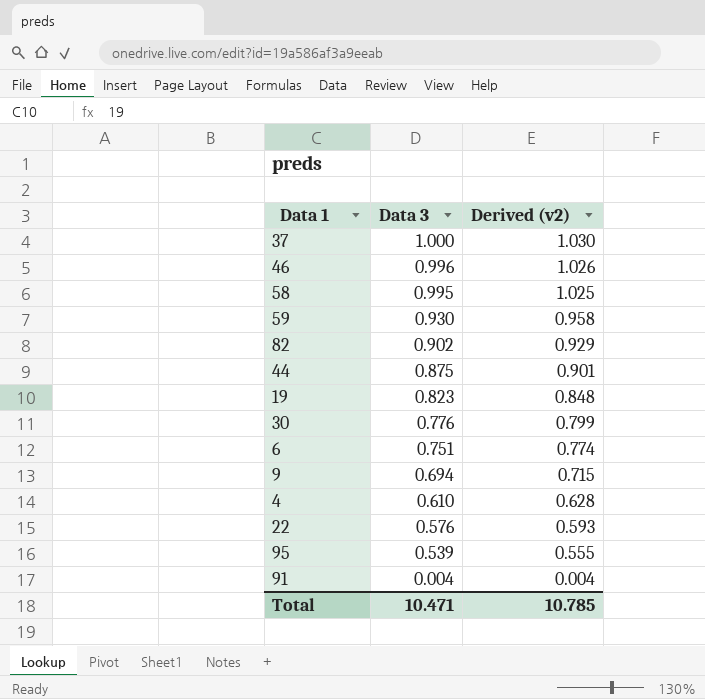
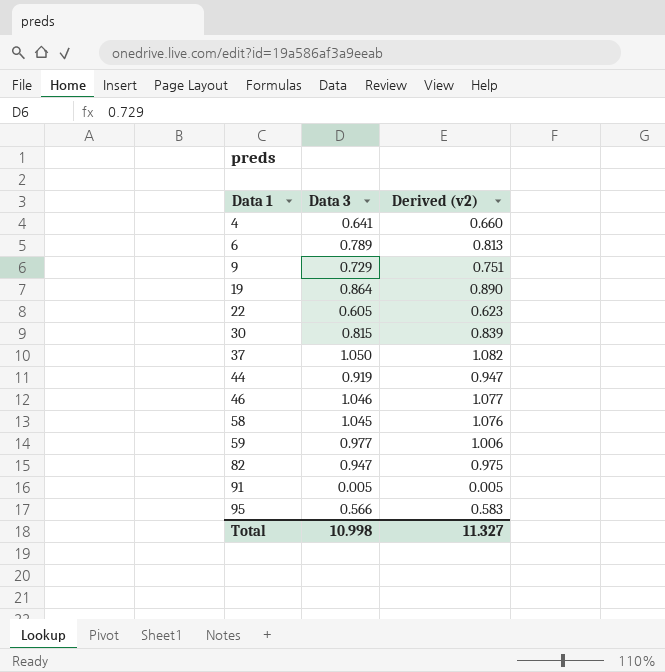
row order: Data 3 descending -> Data 1 ascending
4 | Data 3: 0.610 -> 0.641
4 | Derived (v2): 0.628 -> 0.660
6 | Data 3: 0.751 -> 0.789
6 | Derived (v2): 0.774 -> 0.813
9 | Data 3: 0.694 -> 0.729
9 | Derived (v2): 0.715 -> 0.751
19 | Data 3: 0.823 -> 0.864
19 | Derived (v2): 0.848 -> 0.890
22 | Data 3: 0.576 -> 0.605
22 | Derived (v2): 0.593 -> 0.623
30 | Data 3: 0.776 -> 0.815
30 | Derived (v2): 0.799 -> 0.839
37 | Data 3: 1.000 -> 1.050
37 | Derived (v2): 1.030 -> 1.082
44 | Data 3: 0.875 -> 0.919
44 | Derived (v2): 0.901 -> 0.947
46 | Data 3: 0.996 -> 1.046
46 | Derived (v2): 1.026 -> 1.077
58 | Data 3: 0.995 -> 1.045
58 | Derived (v2): 1.025 -> 1.076
59 | Data 3: 0.930 -> 0.977
59 | Derived (v2): 0.958 -> 1.006
82 | Data 3: 0.902 -> 0.947
82 | Derived (v2): 0.929 -> 0.975
91 | Data 3: 0.004 -> 0.005
91 | Derived (v2): 0.004 -> 0.005
95 | Data 3: 0.539 -> 0.566
95 | Derived (v2): 0.555 -> 0.583
Total | Data 3: 10.471 -> 10.998
Total | Derived (v2): 10.785 -> 11.327

